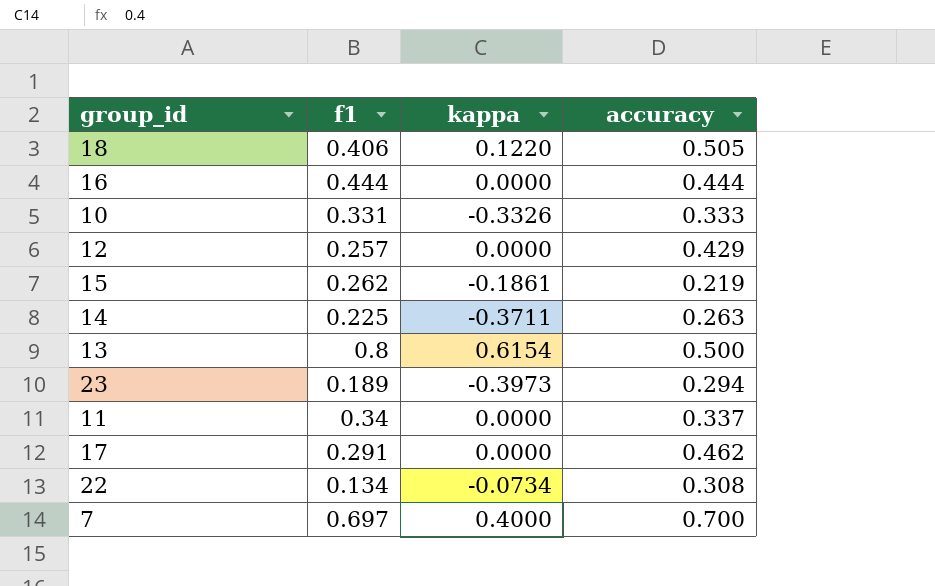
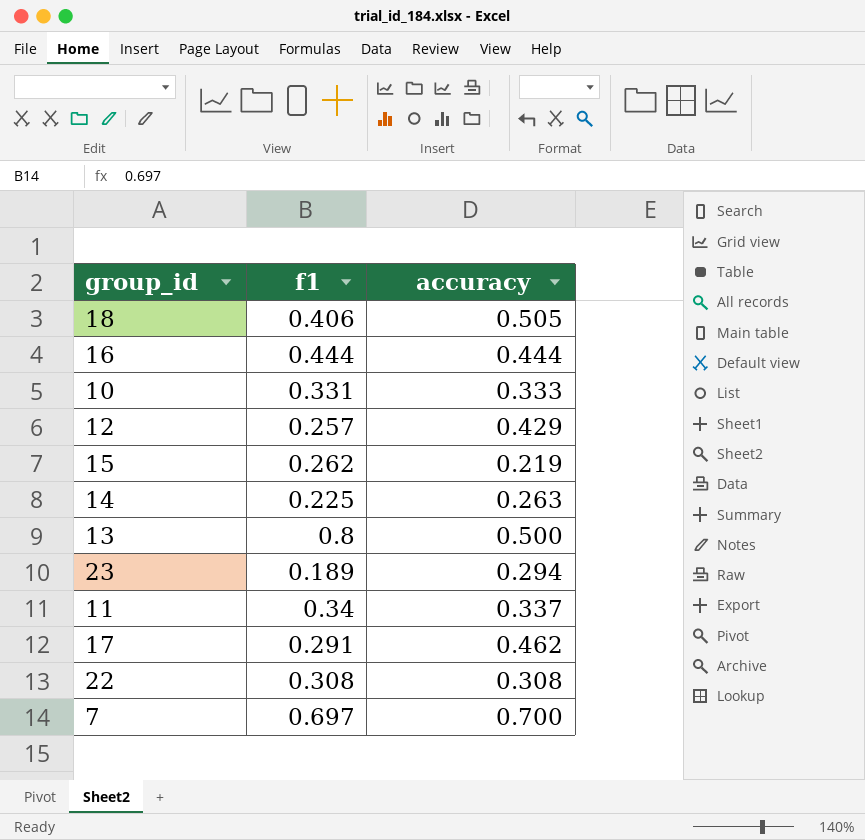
column kappa | position: 3 -> none
22 | f1: 0.134 -> 0.308

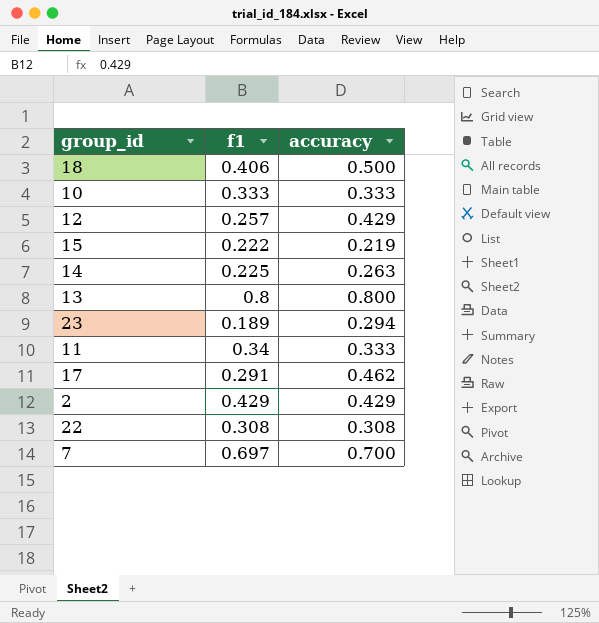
row 16: 0.444 | 0.444 -> none
18 | accuracy: 0.505 -> 0.500
10 | f1: 0.331 -> 0.333
15 | f1: 0.262 -> 0.222
13 | accuracy: 0.500 -> 0.800
11 | accuracy: 0.337 -> 0.333
row 2: none -> 0.429 | 0.429

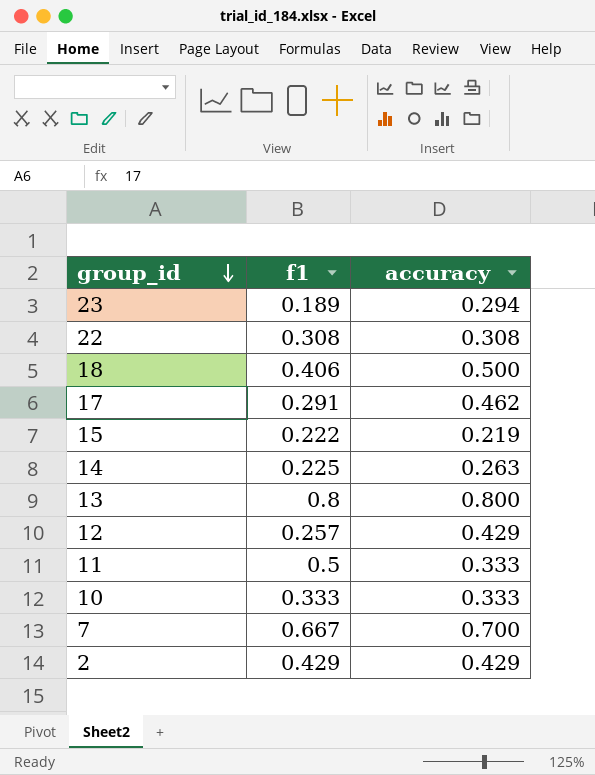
row order: none -> group_id descending
11 | f1: 0.34 -> 0.5
7 | f1: 0.697 -> 0.667

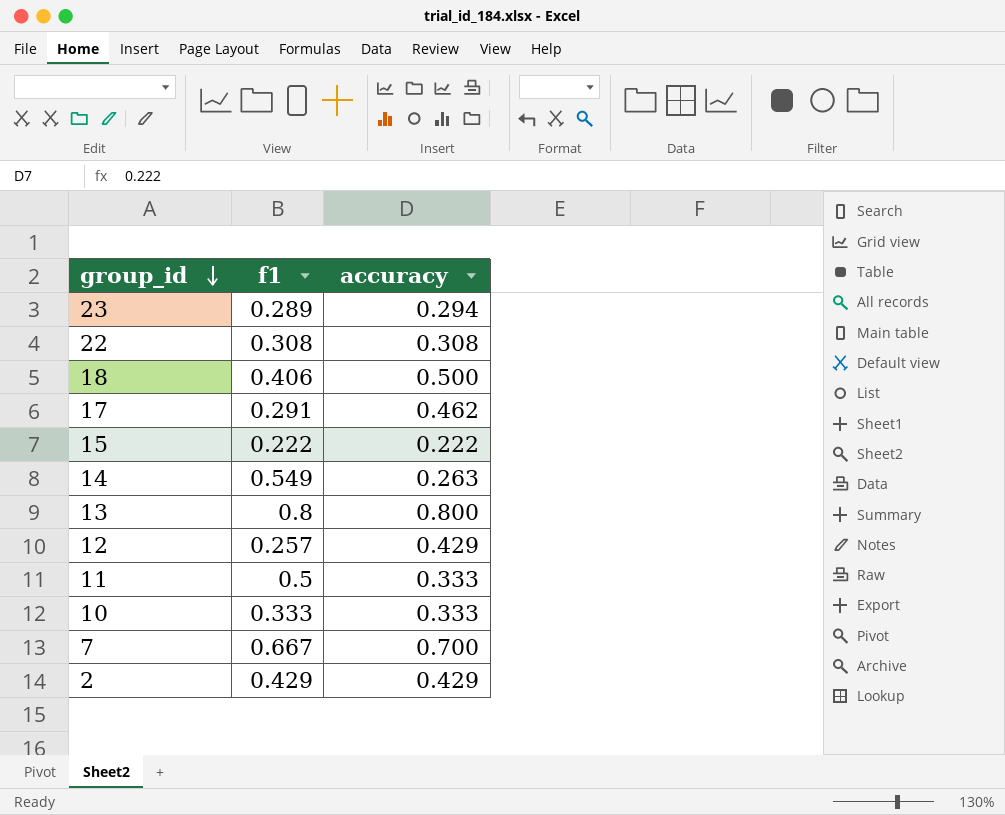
23 | f1: 0.189 -> 0.289
15 | accuracy: 0.219 -> 0.222
14 | f1: 0.225 -> 0.549

